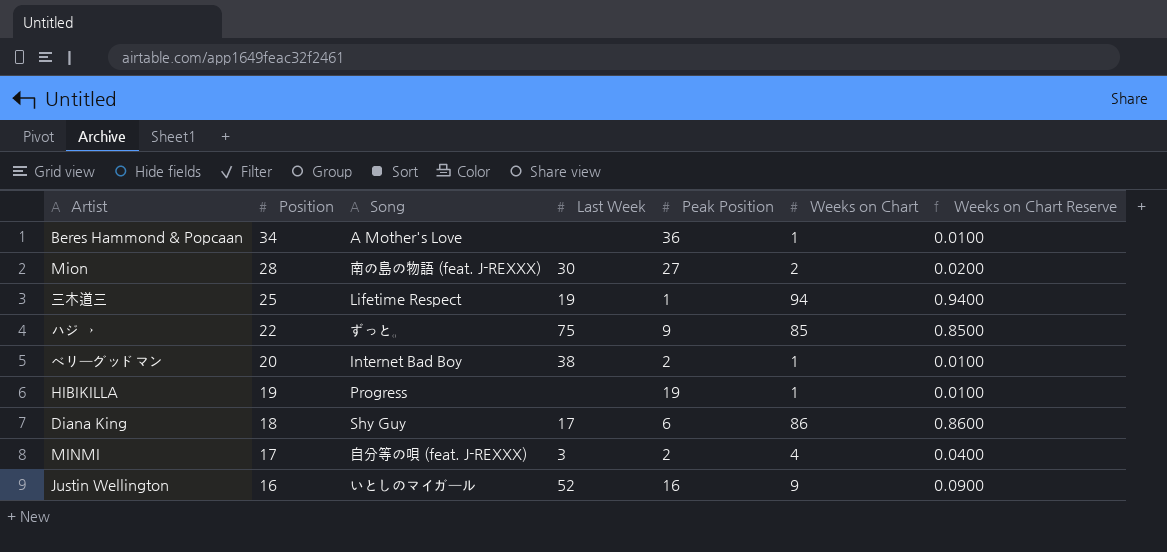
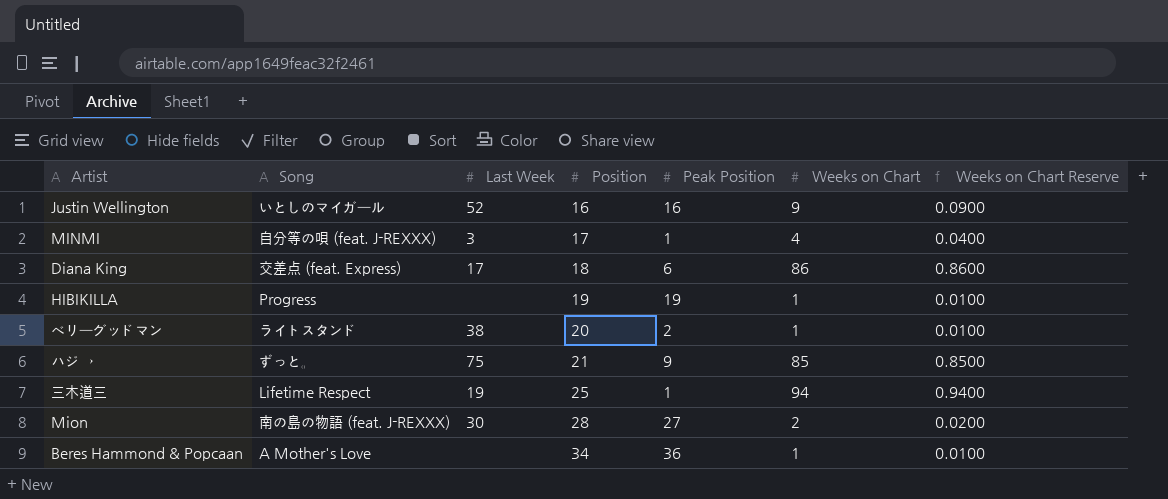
row order: Position descending -> Position ascending
column Position | position: 2 -> 4
MINMI | Peak Position: 2 -> 1
Diana King | Song: Shy Guy -> 交差点 (feat. Express)
ベリーグッドマン | Song: Internet Bad Boy -> ライトスタンド
ハジ→ | Position: 22 -> 21

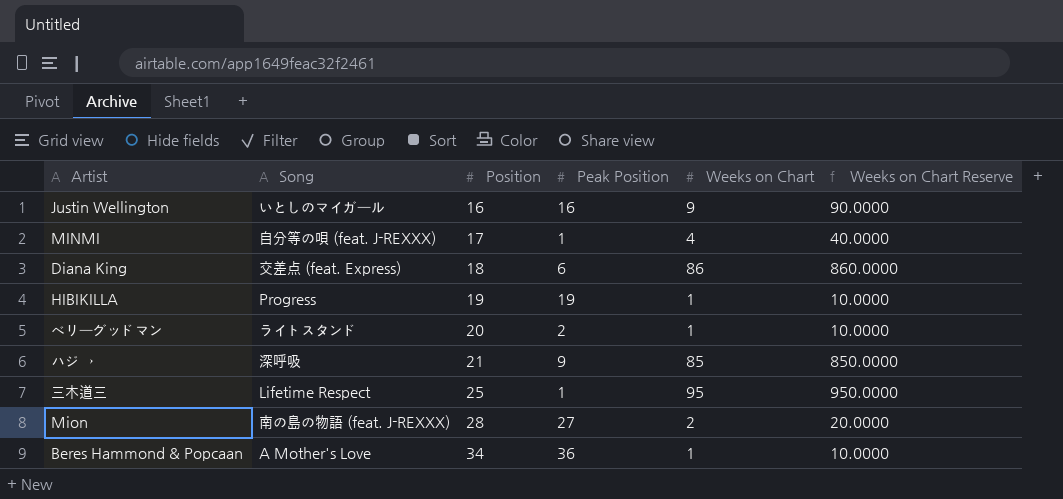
column Last Week | position: 3 -> none
column Weeks on Chart Reserve | formula: [Weeks on Chart] * 0.01 -> [Weeks on Chart] * 10
ハジ→ | Song: ずっと。 -> 深呼吸
三木道三 | Weeks on Chart: 94 -> 95

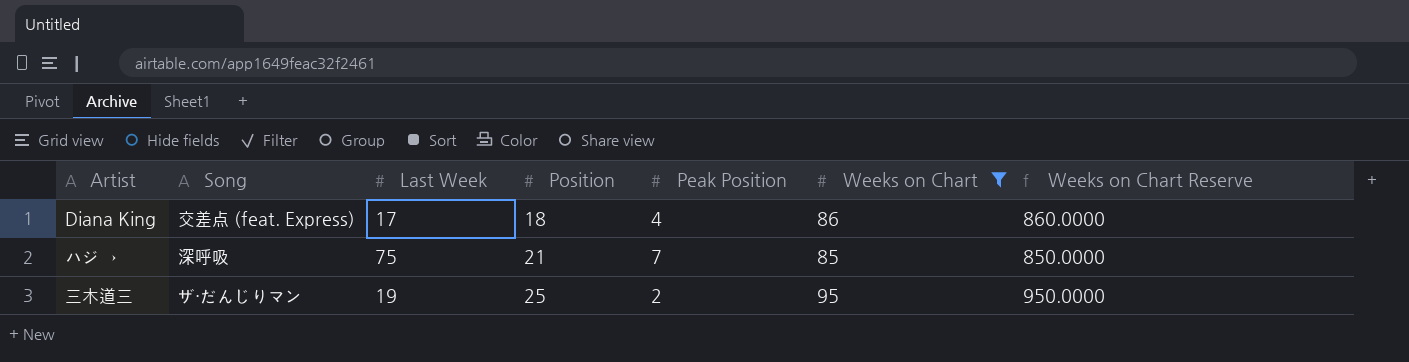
filter: none -> Weeks on Chart >= 85
column Last Week | position: none -> 3
Diana King | Peak Position: 6 -> 4
ハジ→ | Peak Position: 9 -> 7
三木道三 | Song: Lifetime Respect -> ザ・だんじりマン
三木道三 | Peak Position: 1 -> 2

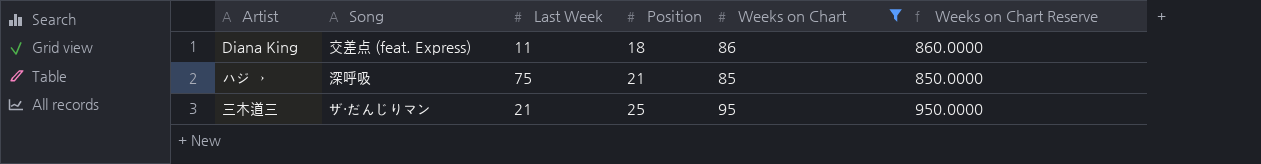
column Peak Position | position: 5 -> none
Diana King | Last Week: 17 -> 11
三木道三 | Last Week: 19 -> 21

